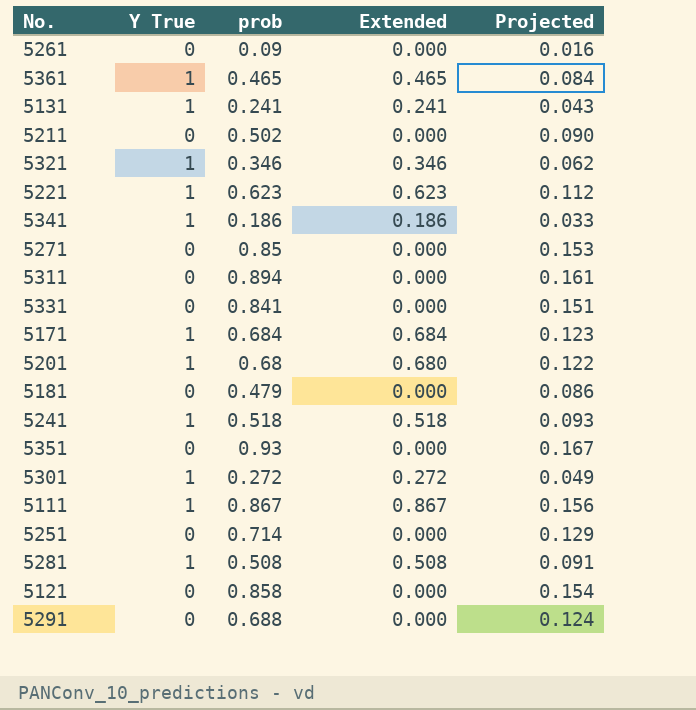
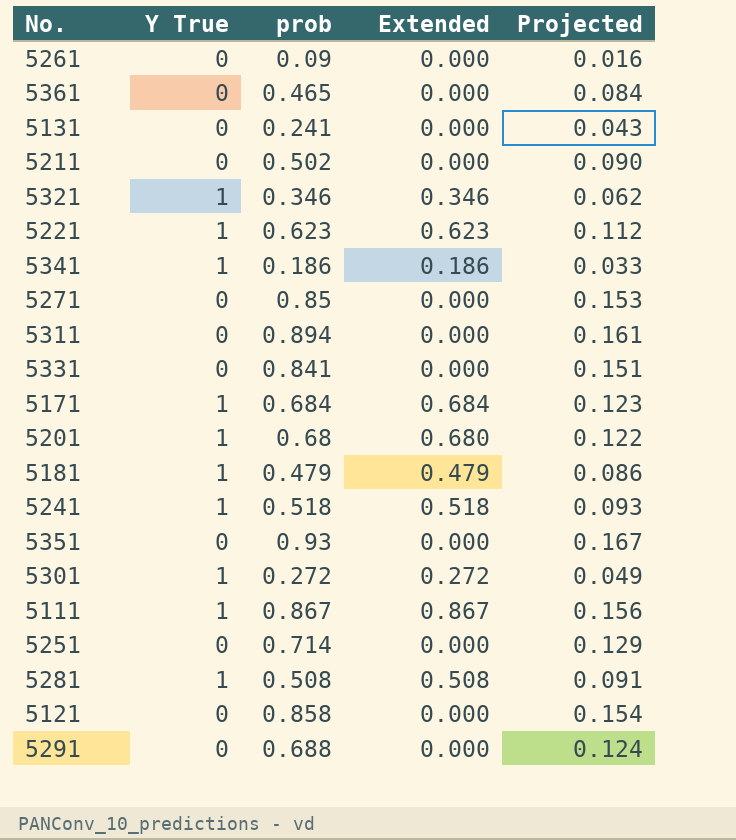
5361 | Y True: 1 -> 0
5361 | Extended: 0.465 -> 0.000
5131 | Y True: 1 -> 0
5131 | Extended: 0.241 -> 0.000
5181 | Y True: 0 -> 1
5181 | Extended: 0.000 -> 0.479

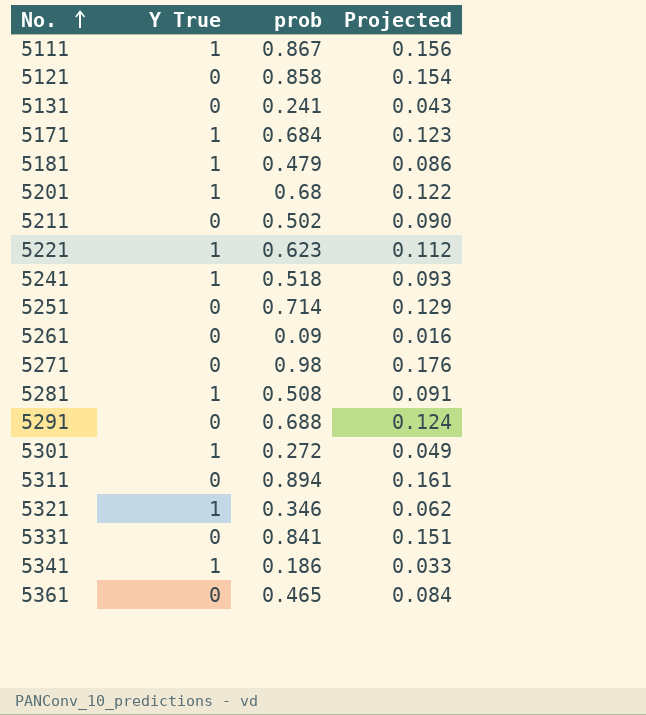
row order: none -> No. ascending
column Extended | formula: [Y True] * [prob] -> none
row 5351: 0 | 0.93 | 0.000 | 0.167 -> none
5271 | prob: 0.85 -> 0.98
5271 | Projected: 0.153 -> 0.176

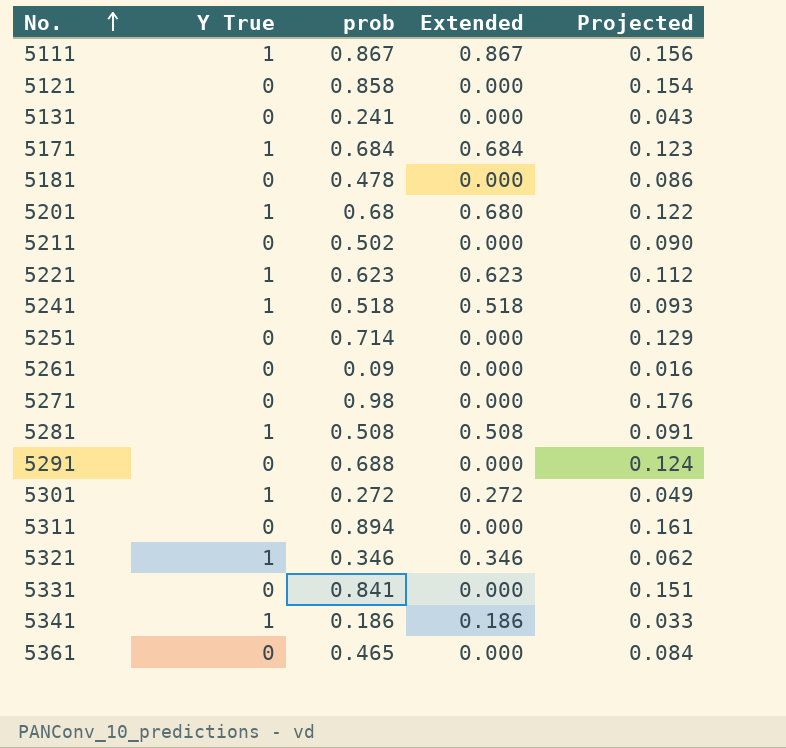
column Extended | formula: none -> [Y True] * [prob]
5181 | Y True: 1 -> 0
5181 | prob: 0.479 -> 0.478

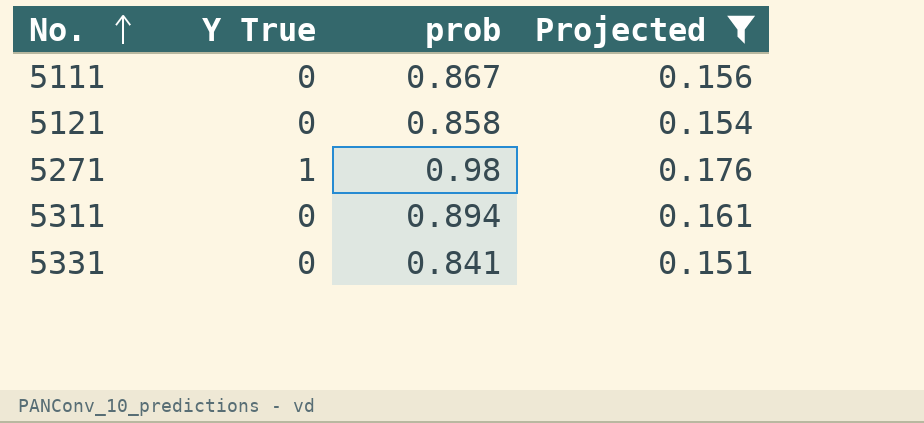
filter: none -> Projected >= 0.151
column Extended | formula: [Y True] * [prob] -> none
5111 | Y True: 1 -> 0
5271 | Y True: 0 -> 1

